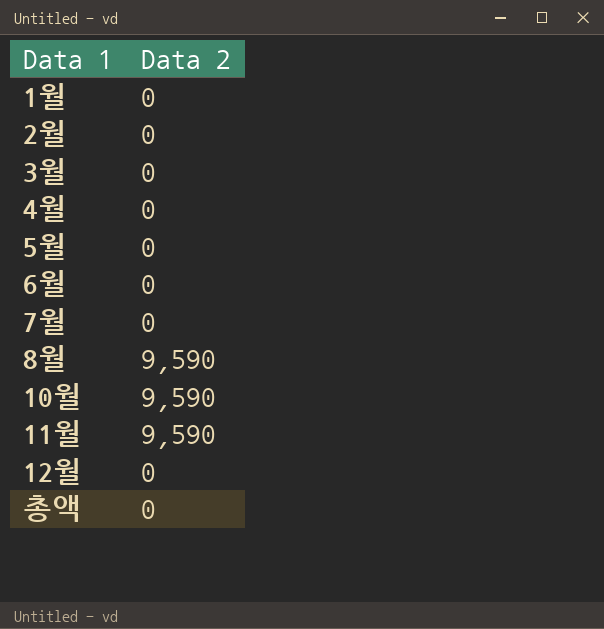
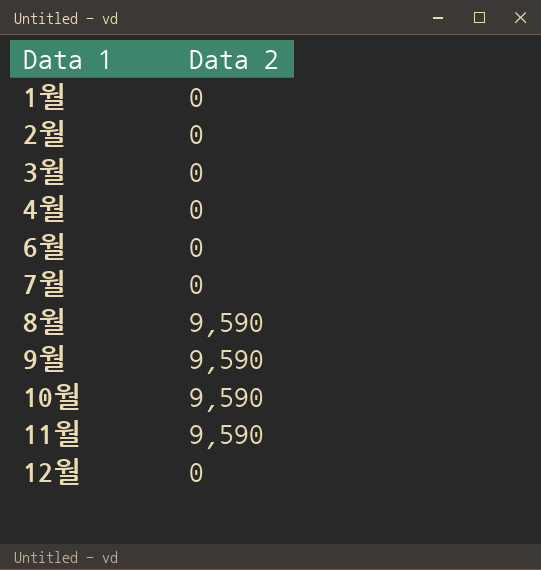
row 5월: 0 -> none
row 총액: 0 -> none
row 9월: none -> 9,590

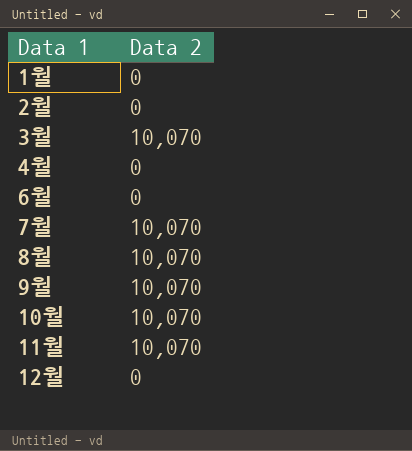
3월 | Data 2: 0 -> 10,070
7월 | Data 2: 0 -> 10,070
8월 | Data 2: 9,590 -> 10,070
9월 | Data 2: 9,590 -> 10,070
10월 | Data 2: 9,590 -> 10,070
11월 | Data 2: 9,590 -> 10,070

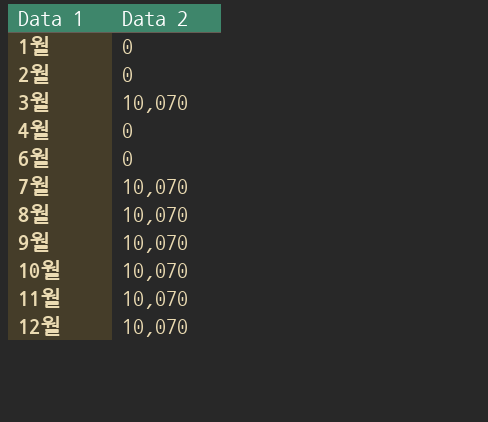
12월 | Data 2: 0 -> 10,070

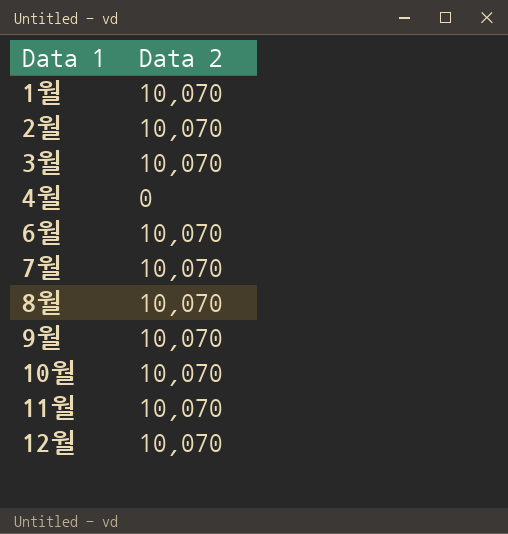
1월 | Data 2: 0 -> 10,070
2월 | Data 2: 0 -> 10,070
6월 | Data 2: 0 -> 10,070

